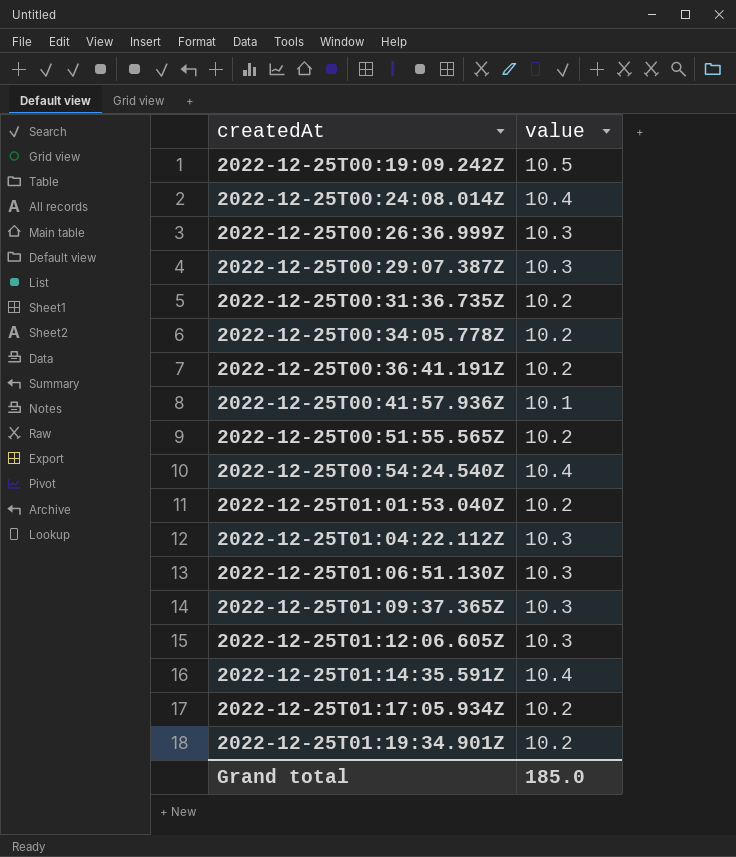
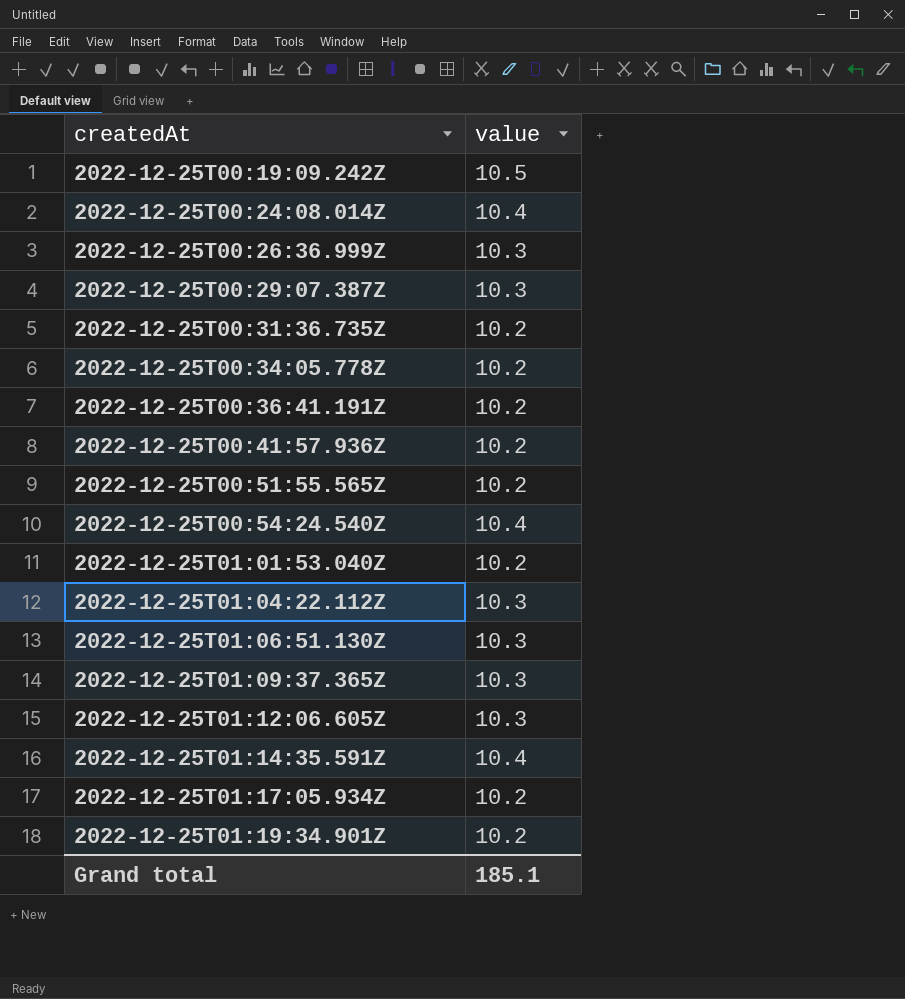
2022-12-25T00:41:57.936Z | value: 10.1 -> 10.2
Grand total | value: 185.0 -> 185.1

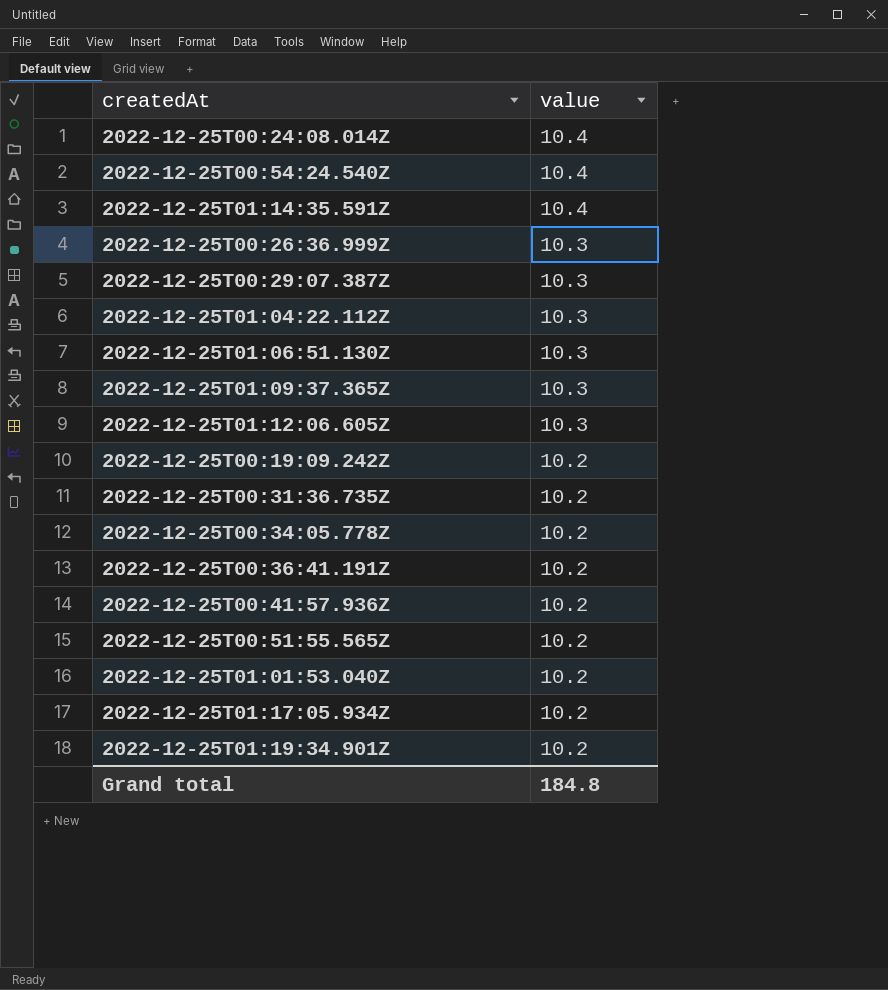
row order: createdAt ascending -> value descending
2022-12-25T00:19:09.242Z | value: 10.5 -> 10.2
Grand total | value: 185.1 -> 184.8

